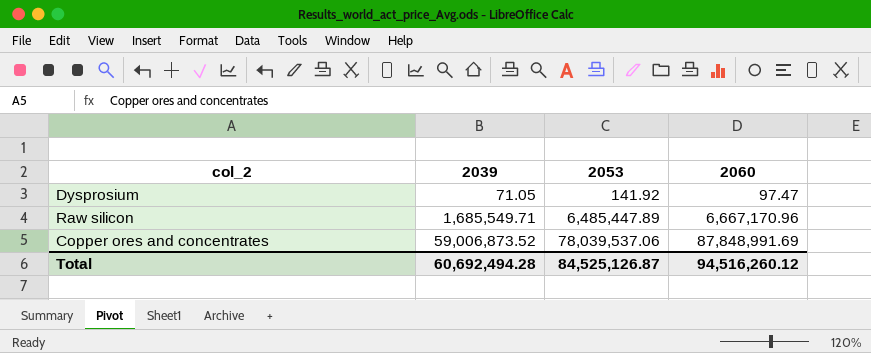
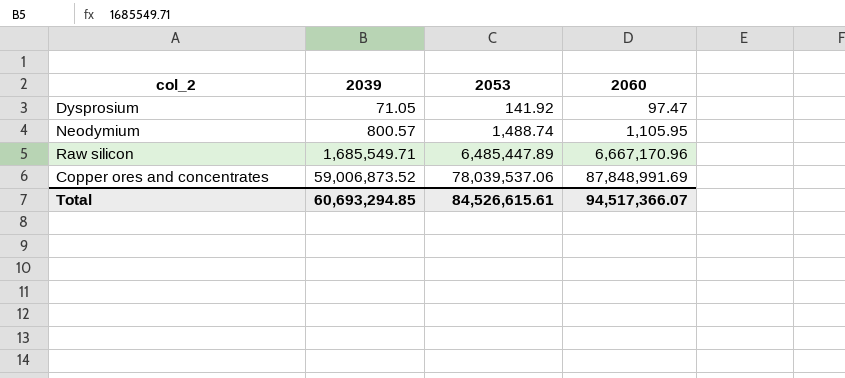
row Neodymium: none -> 800.57 | 1,488.74 | 1,105.95
Total | 2039: 60,692,494.28 -> 60,693,294.85
Total | 2053: 84,525,126.87 -> 84,526,615.61
Total | 2060: 94,516,260.12 -> 94,517,366.07

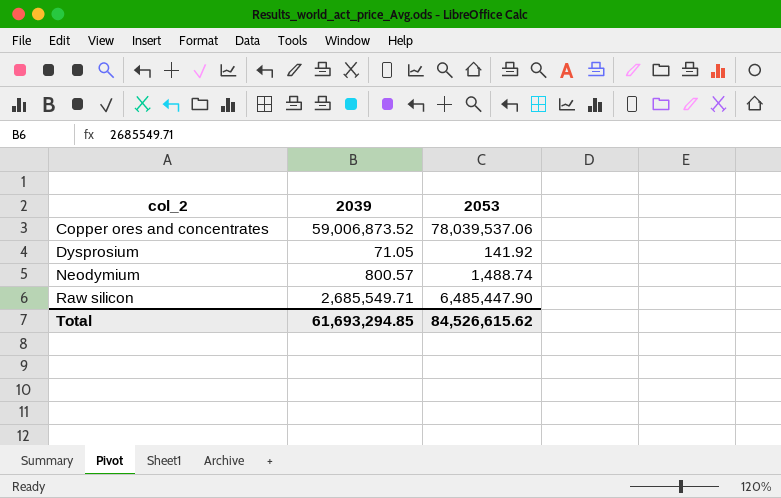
row order: 2039 ascending -> col_2 ascending
column 2060 | position: 4 -> none
Raw silicon | 2039: 1,685,549.71 -> 2,685,549.71
Raw silicon | 2053: 6,485,447.89 -> 6,485,447.90
Total | 2039: 60,693,294.85 -> 61,693,294.85
Total | 2053: 84,526,615.61 -> 84,526,615.62

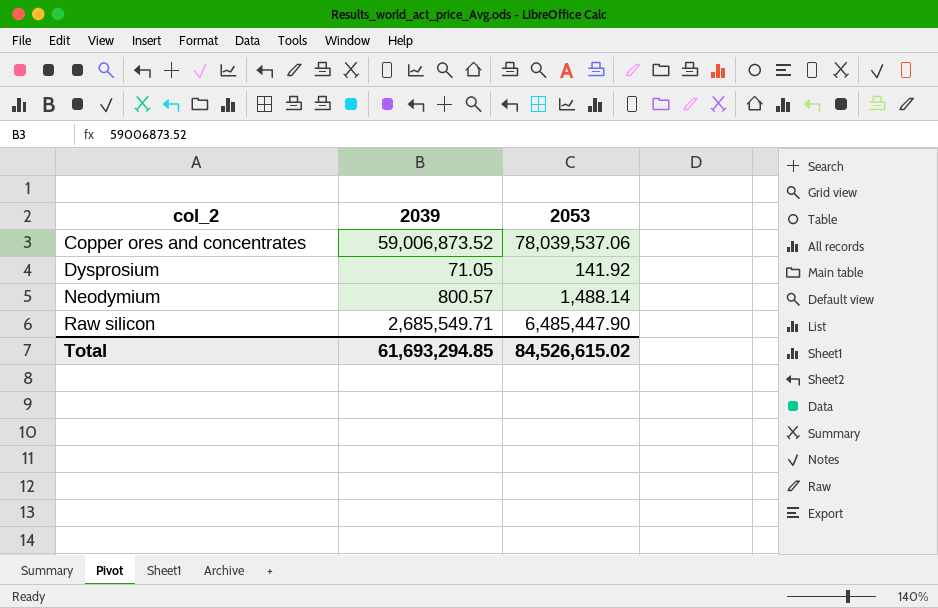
Neodymium | 2053: 1,488.74 -> 1,488.14
Total | 2053: 84,526,615.62 -> 84,526,615.02

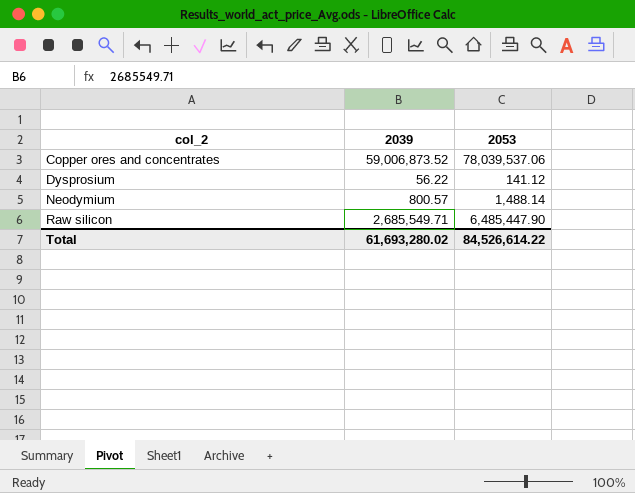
Dysprosium | 2039: 71.05 -> 56.22
Dysprosium | 2053: 141.92 -> 141.12
Total | 2039: 61,693,294.85 -> 61,693,280.02
Total | 2053: 84,526,615.02 -> 84,526,614.22

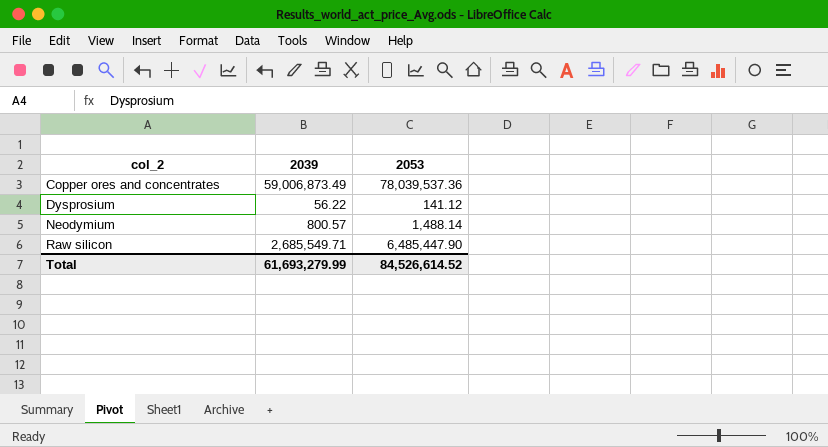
Copper ores and concentrates | 2039: 59,006,873.52 -> 59,006,873.49
Copper ores and concentrates | 2053: 78,039,537.06 -> 78,039,537.36
Total | 2039: 61,693,280.02 -> 61,693,279.99
Total | 2053: 84,526,614.22 -> 84,526,614.52

